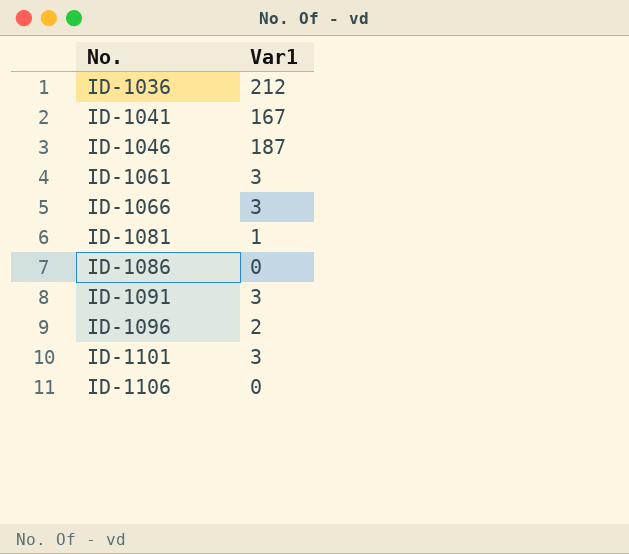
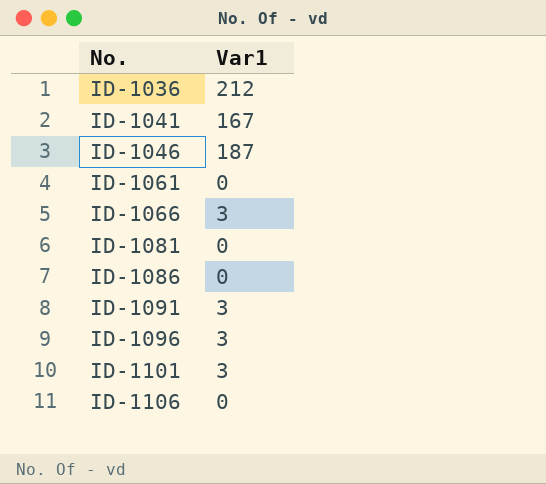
ID-1061 | Var1: 3 -> 0
ID-1081 | Var1: 1 -> 0
ID-1096 | Var1: 2 -> 3

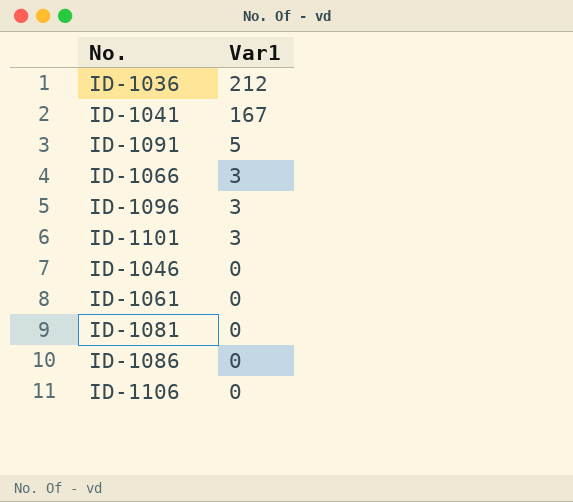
row order: No. ascending -> Var1 descending
ID-1091 | Var1: 3 -> 5
ID-1046 | Var1: 187 -> 0

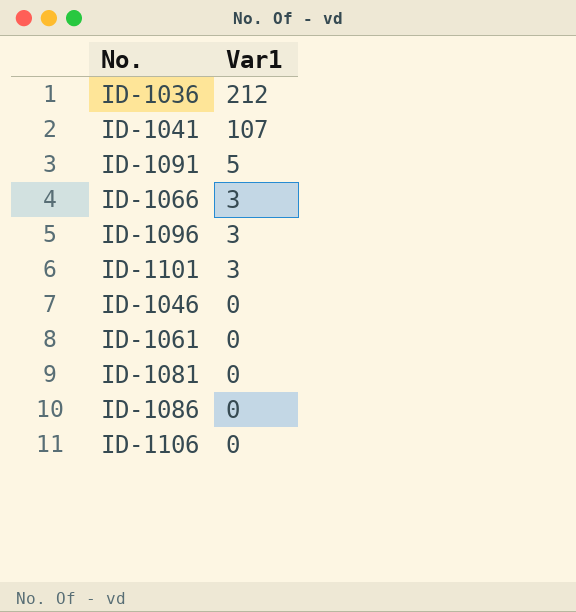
ID-1041 | Var1: 167 -> 107

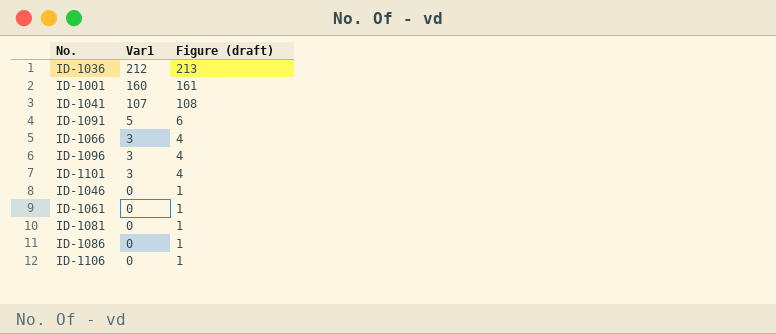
column Figure (draft) | formula: none -> [Var1] + 1
row ID-1001: none -> 160 | 161

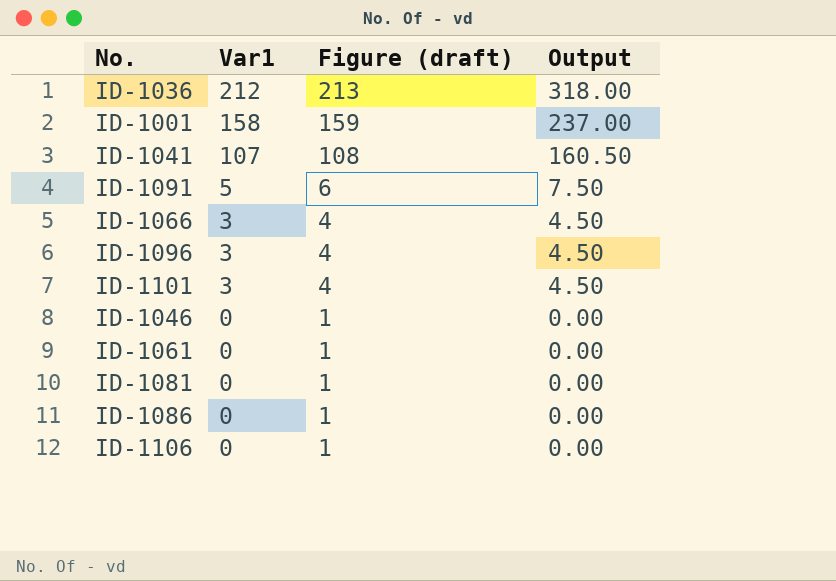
column Output | formula: none -> [Var1] * 1.5
ID-1001 | Var1: 160 -> 158
ID-1001 | Figure (draft): 161 -> 159

